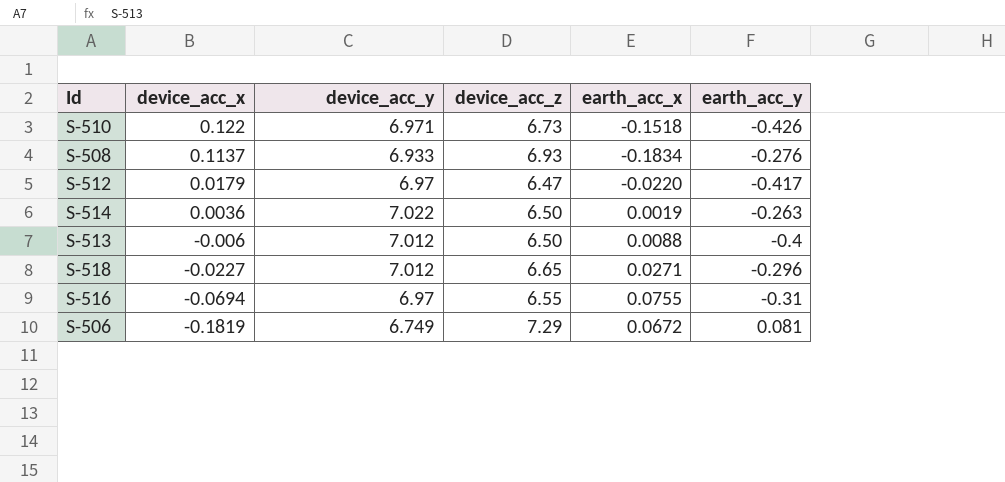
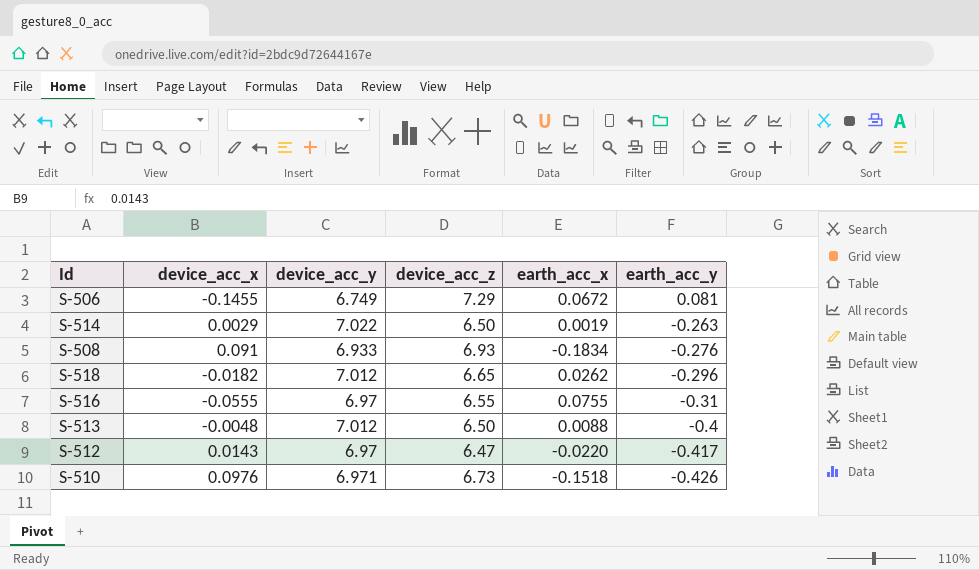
row order: device_acc_x descending -> earth_acc_y descending
S-506 | device_acc_x: -0.1819 -> -0.1455
S-514 | device_acc_x: 0.0036 -> 0.0029
S-508 | device_acc_x: 0.1137 -> 0.091
S-518 | device_acc_x: -0.0227 -> -0.0182
S-518 | earth_acc_x: 0.0271 -> 0.0262
S-516 | device_acc_x: -0.0694 -> -0.0555
S-513 | device_acc_x: -0.006 -> -0.0048
S-512 | device_acc_x: 0.0179 -> 0.0143
S-510 | device_acc_x: 0.122 -> 0.0976

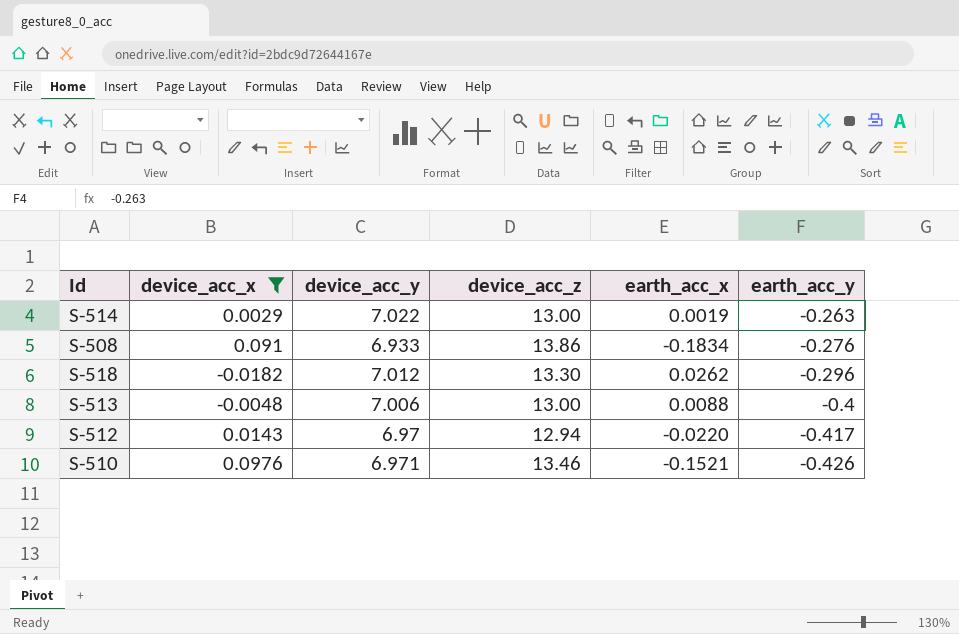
filter: none -> device_acc_x >= -0.0182
S-514 | device_acc_z: 6.50 -> 13.00
S-508 | device_acc_z: 6.93 -> 13.86
S-518 | device_acc_z: 6.65 -> 13.30
S-513 | device_acc_y: 7.012 -> 7.006
S-513 | device_acc_z: 6.50 -> 13.00
S-512 | device_acc_z: 6.47 -> 12.94
S-510 | device_acc_z: 6.73 -> 13.46
S-510 | earth_acc_x: -0.1518 -> -0.1521

